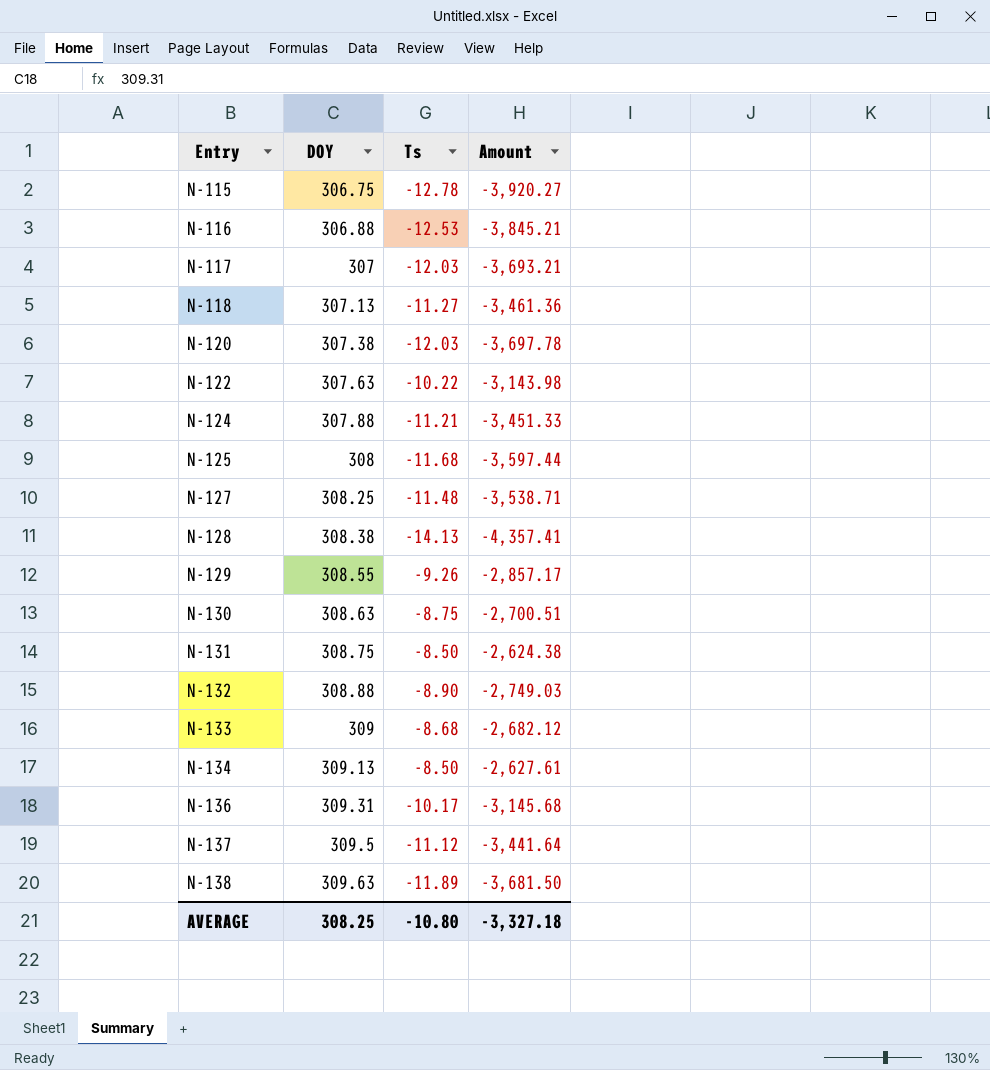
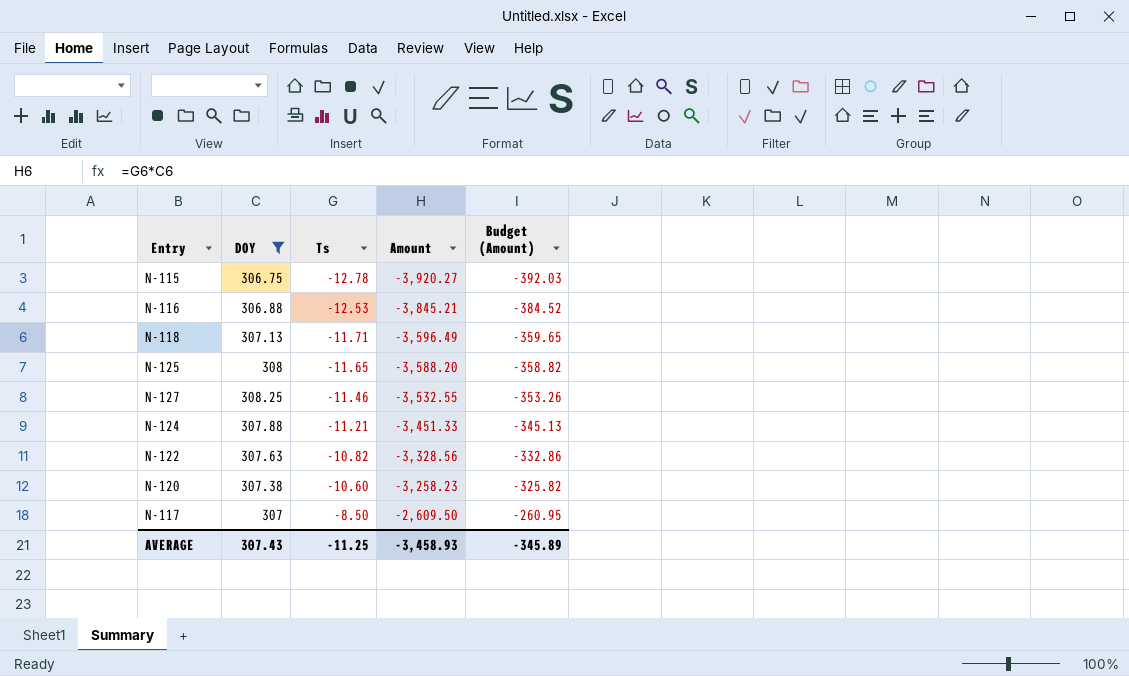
filter: none -> DOY <= 308.25
row order: Entry ascending -> Ts ascending
column Budget (Amount) | formula: none -> [Amount] * 0.1
N-118 | Ts: -11.27 -> -11.71
N-118 | Amount: -3,461.36 -> -3,596.49
N-125 | Ts: -11.68 -> -11.65
N-125 | Amount: -3,597.44 -> -3,588.20
N-127 | Ts: -11.48 -> -11.46
N-127 | Amount: -3,538.71 -> -3,532.55
N-122 | Ts: -10.22 -> -10.82
N-122 | Amount: -3,143.98 -> -3,328.56
N-120 | Ts: -12.03 -> -10.60
N-120 | Amount: -3,697.78 -> -3,258.23
N-117 | Ts: -12.03 -> -8.50
N-117 | Amount: -3,693.21 -> -2,609.50
AVERAGE | DOY: 308.25 -> 307.43
AVERAGE | Ts: -10.80 -> -11.25
AVERAGE | Amount: -3,327.18 -> -3,458.93

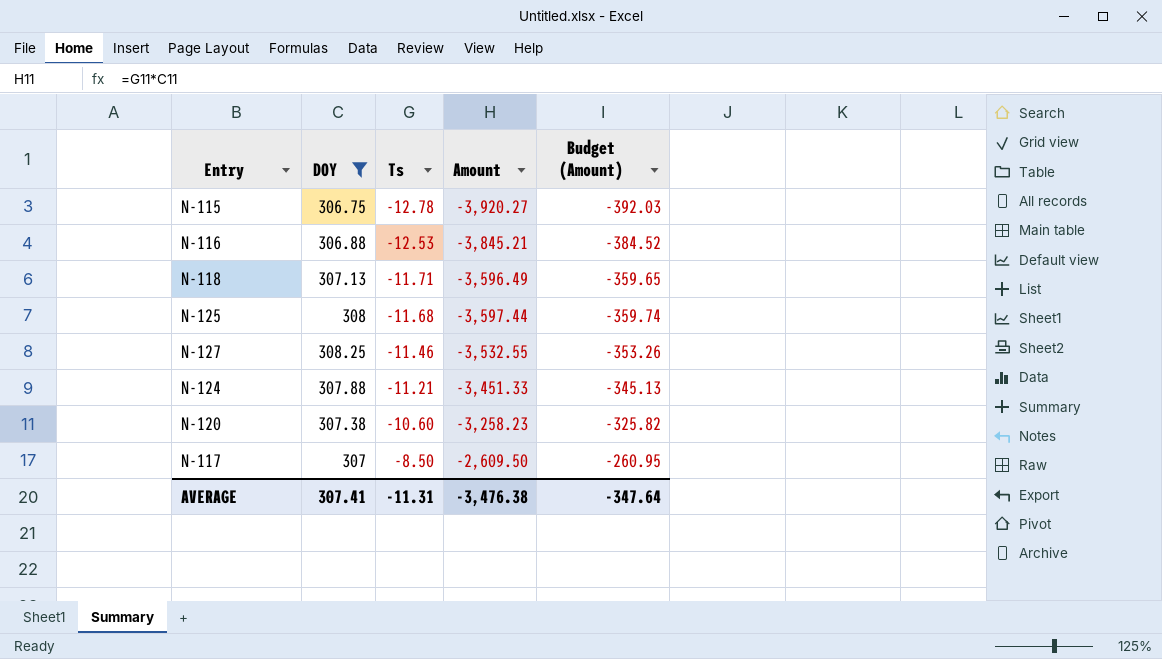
row N-122: 307.63 | -10.82 | -3,328.56 | -332.86 -> none
N-125 | Ts: -11.65 -> -11.68
N-125 | Amount: -3,588.20 -> -3,597.44
N-125 | Budget (Amount): -358.82 -> -359.74
AVERAGE | DOY: 307.43 -> 307.41
AVERAGE | Ts: -11.25 -> -11.31
AVERAGE | Amount: -3,458.93 -> -3,476.38
AVERAGE | Budget (Amount): -345.89 -> -347.64

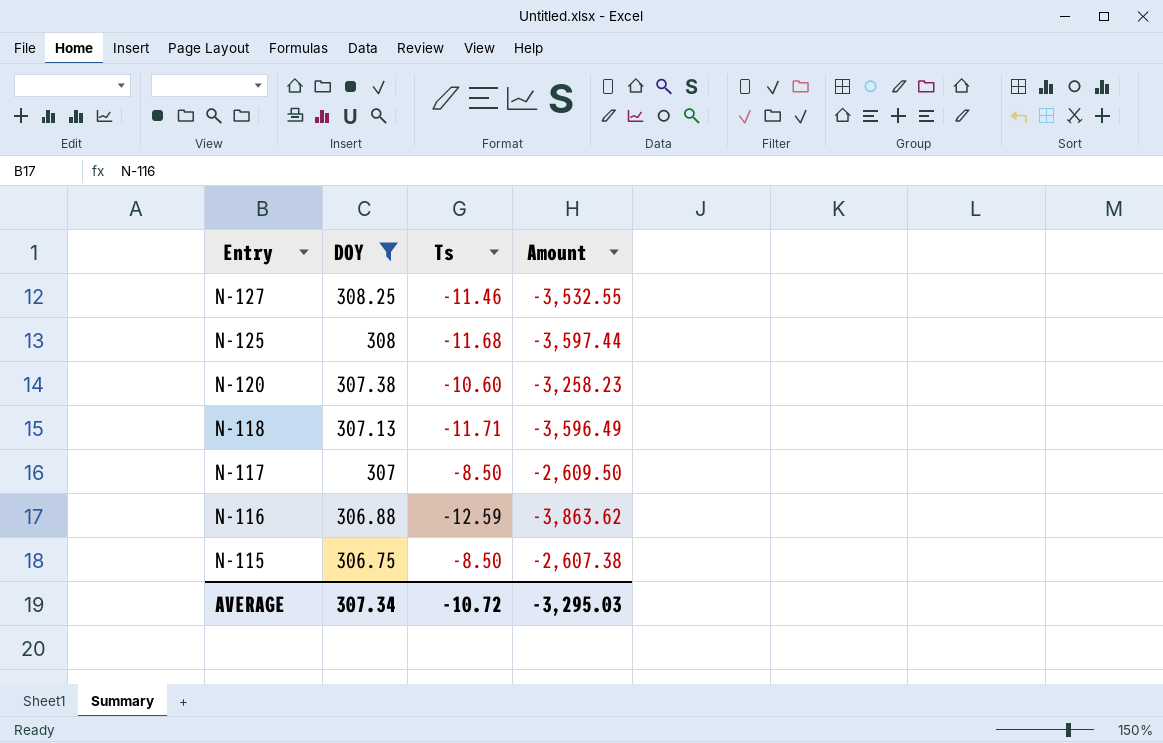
row order: Ts ascending -> Entry descending
column Budget (Amount) | formula: [Amount] * 0.1 -> none
row N-124: 307.88 | -11.21 | -3,451.33 | -345.13 -> none
N-116 | Ts: -12.53 -> -12.59
N-116 | Amount: -3,845.21 -> -3,863.62
N-115 | Ts: -12.78 -> -8.50
N-115 | Amount: -3,920.27 -> -2,607.38
AVERAGE | DOY: 307.41 -> 307.34
AVERAGE | Ts: -11.31 -> -10.72
AVERAGE | Amount: -3,476.38 -> -3,295.03

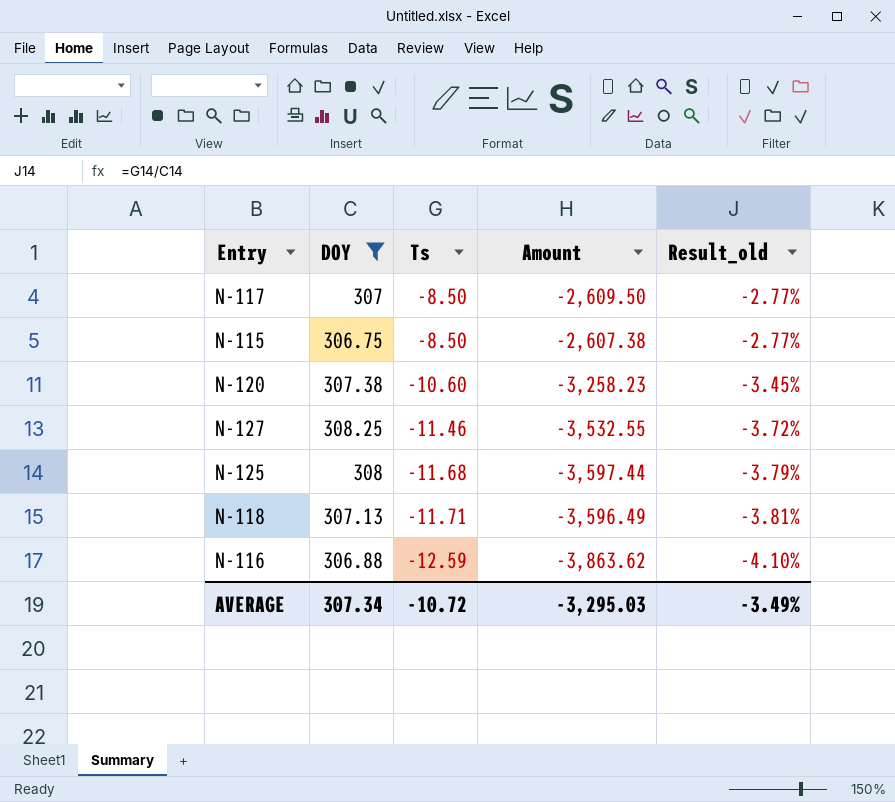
row order: Entry descending -> Ts descending
column Result_old | formula: none -> [Ts] / [DOY]

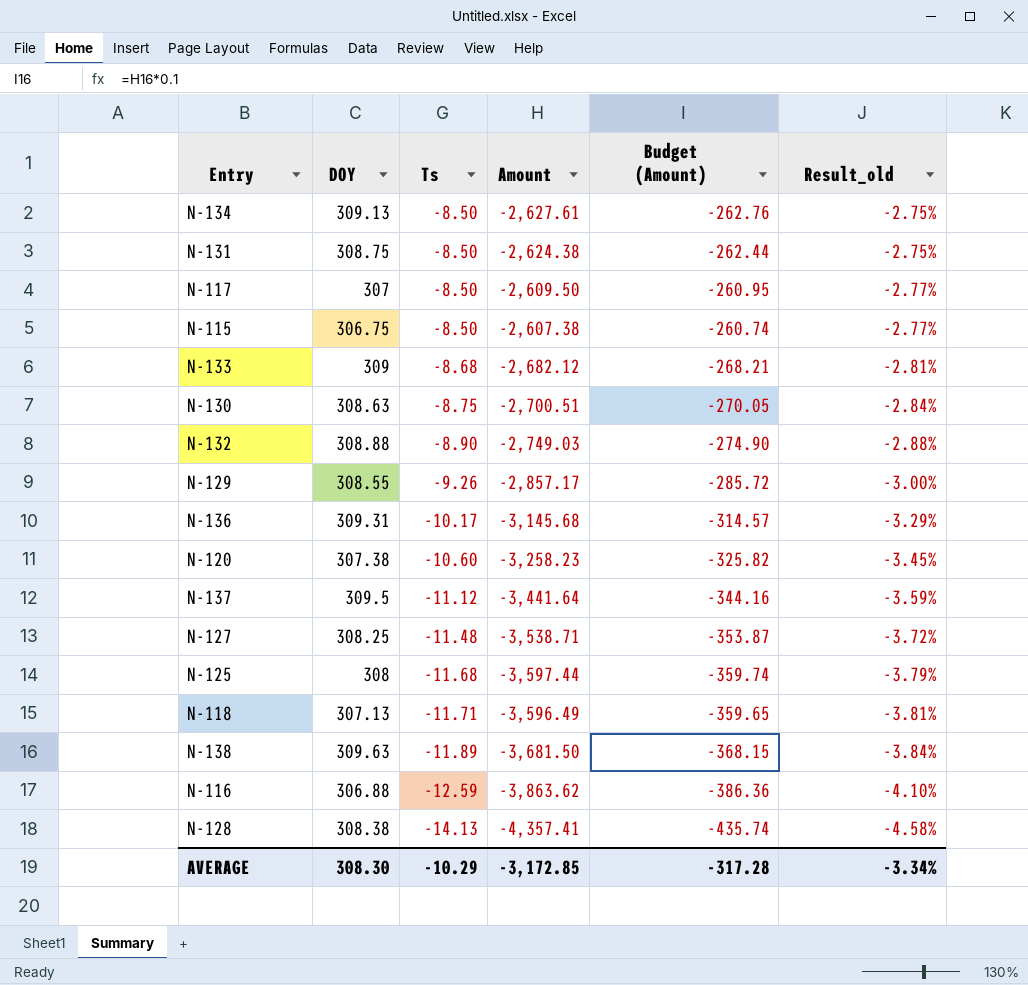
filter: DOY <= 308.25 -> none
column Budget (Amount) | formula: none -> [Amount] * 0.1
N-127 | Ts: -11.46 -> -11.48
N-127 | Amount: -3,532.55 -> -3,538.71
AVERAGE | DOY: 307.34 -> 308.30
AVERAGE | Ts: -10.72 -> -10.29
AVERAGE | Amount: -3,295.03 -> -3,172.85
AVERAGE | Result_old: -3.49% -> -3.34%

